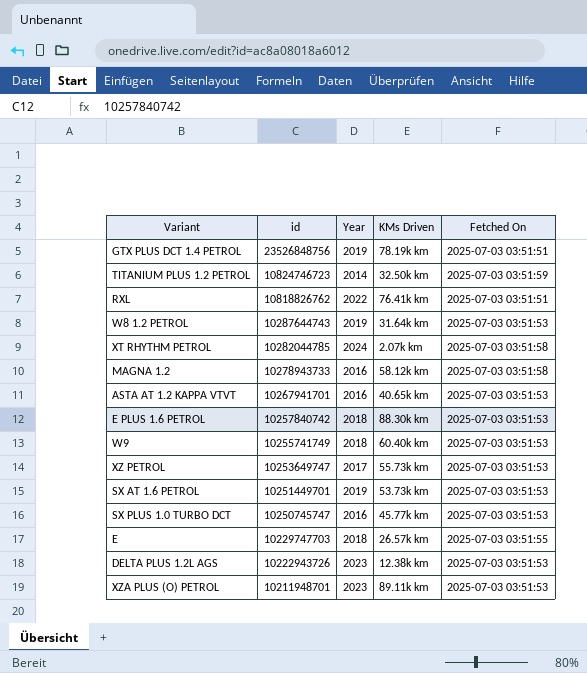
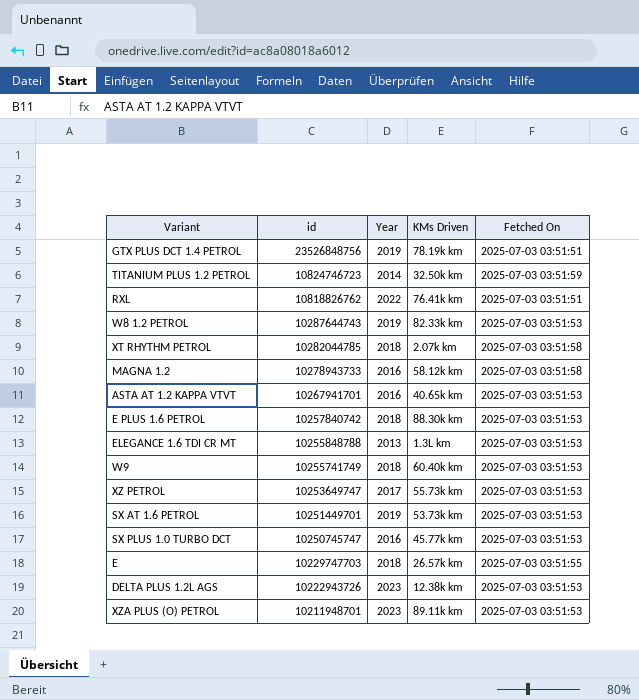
W8 1.2 PETROL | KMs Driven: 31.64k km -> 82.33k km
XT RHYTHM PETROL | Year: 2024 -> 2018
row ELEGANCE 1.6 TDI CR MT: none -> 10255848788 | 2013 | 1.3L km | 2025-07-03 03:51:53

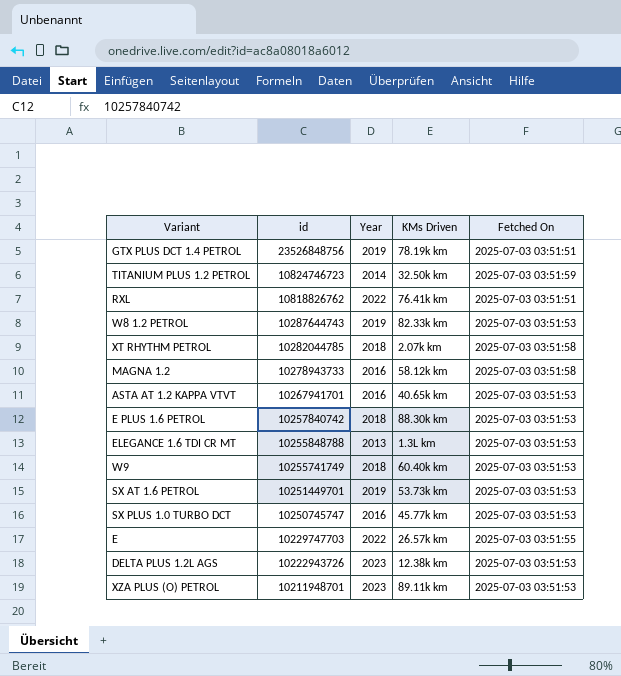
row XZ PETROL: 10253649747 | 2017 | 55.73k km | 2025-07-03 03:51:53 -> none
E | Year: 2018 -> 2022

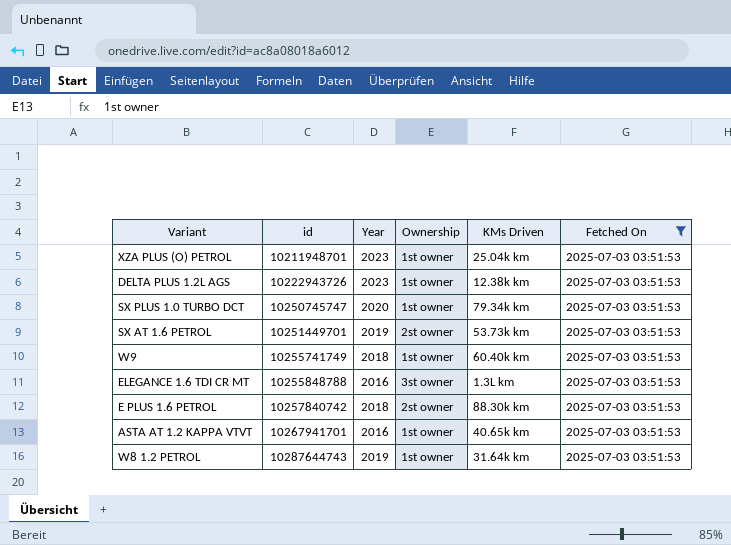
filter: none -> Fetched On = 2025-07-03 03:51:53
row order: id descending -> id ascending
column Ownership | position: none -> 4
XZA PLUS (O) PETROL | KMs Driven: 89.11k km -> 25.04k km
SX PLUS 1.0 TURBO DCT | Year: 2016 -> 2020
SX PLUS 1.0 TURBO DCT | KMs Driven: 45.77k km -> 79.34k km
ELEGANCE 1.6 TDI CR MT | Year: 2013 -> 2016
W8 1.2 PETROL | KMs Driven: 82.33k km -> 31.64k km

